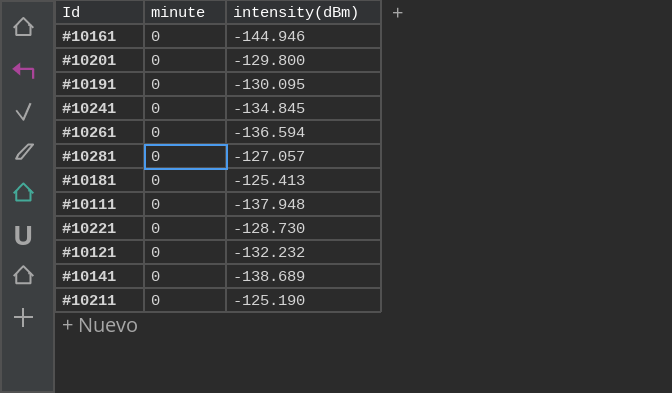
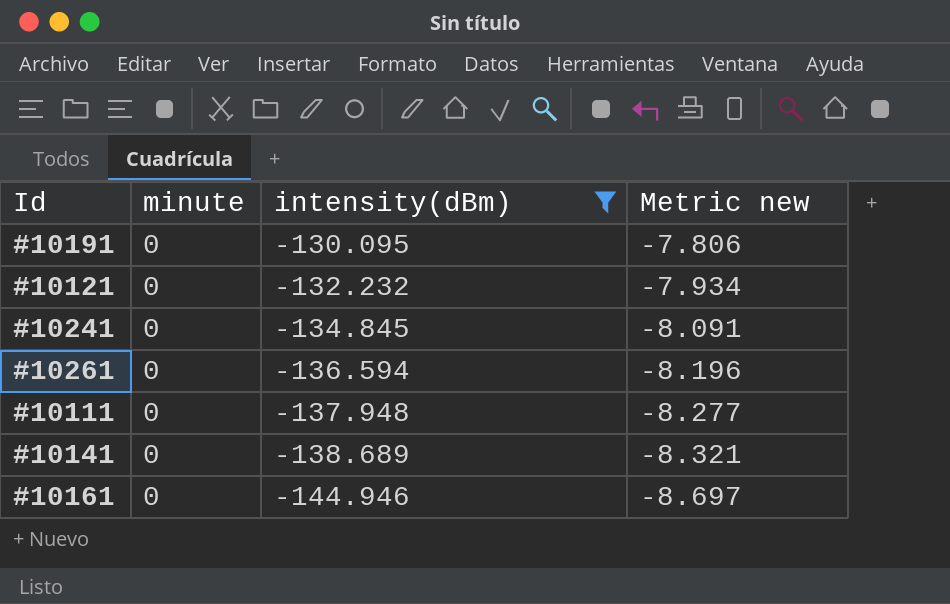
filter: none -> intensity(dBm) <= -130.095
row order: none -> intensity(dBm) descending
column Metric new | formula: none -> [intensity(dBm)] * 0.06

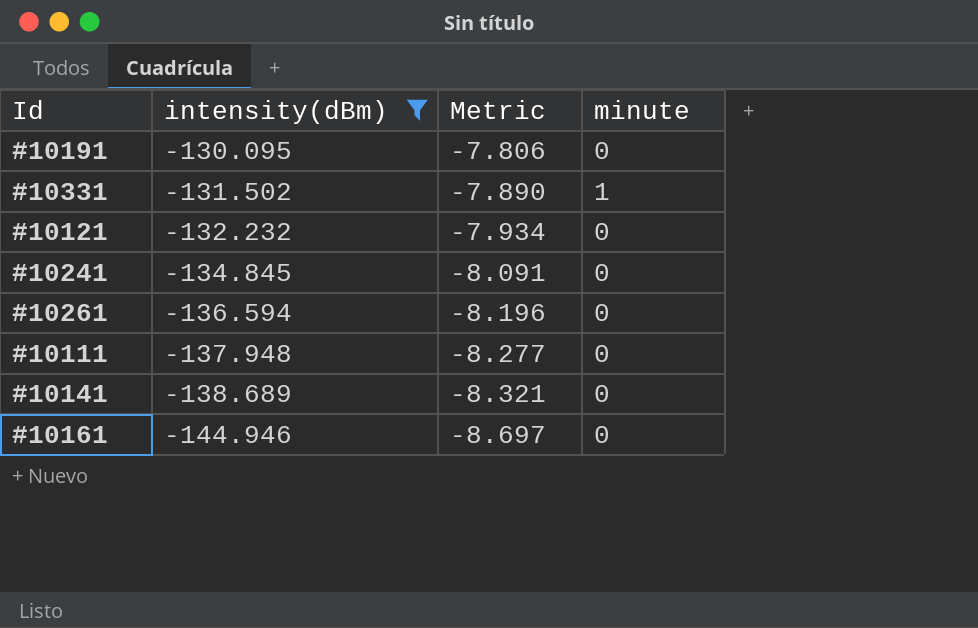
column name: Metric new -> Metric
column minute | position: 2 -> 4
row #10331: none -> -131.502 | -7.890 | 1

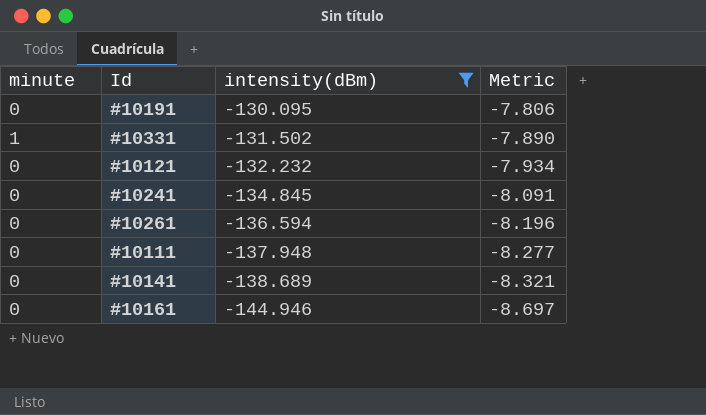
column minute | position: 4 -> 1

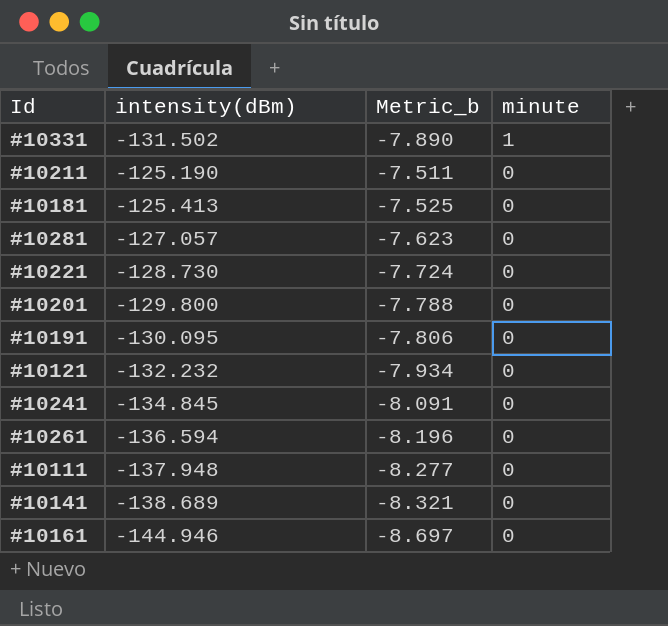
filter: intensity(dBm) <= -130.095 -> none
row order: intensity(dBm) descending -> minute descending
column name: Metric -> Metric_b
column minute | position: 1 -> 4

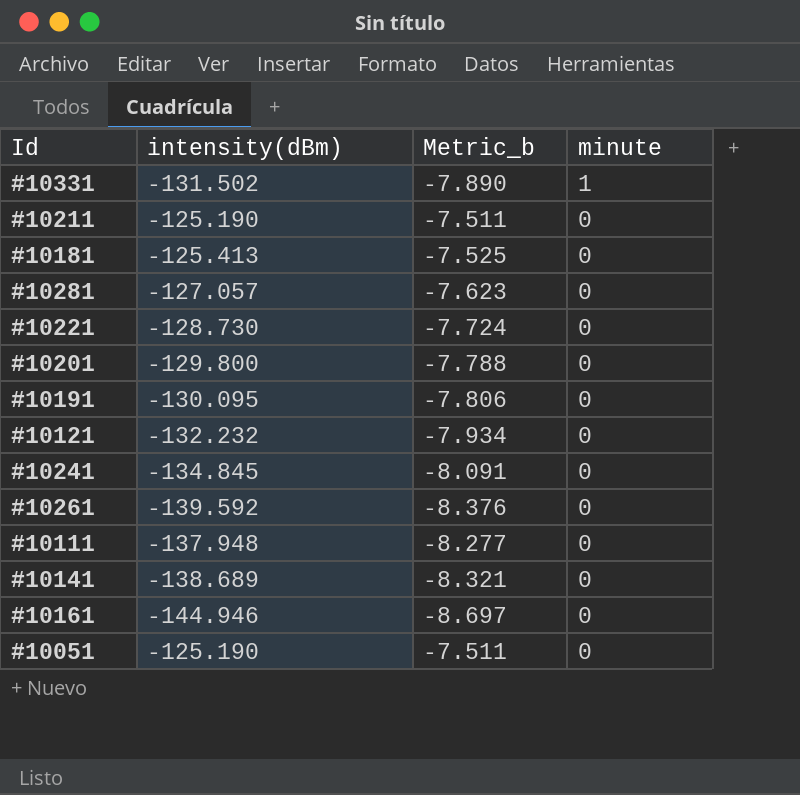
#10261 | intensity(dBm): -136.594 -> -139.592
#10261 | Metric_b: -8.196 -> -8.376
row #10051: none -> -125.190 | -7.511 | 0

